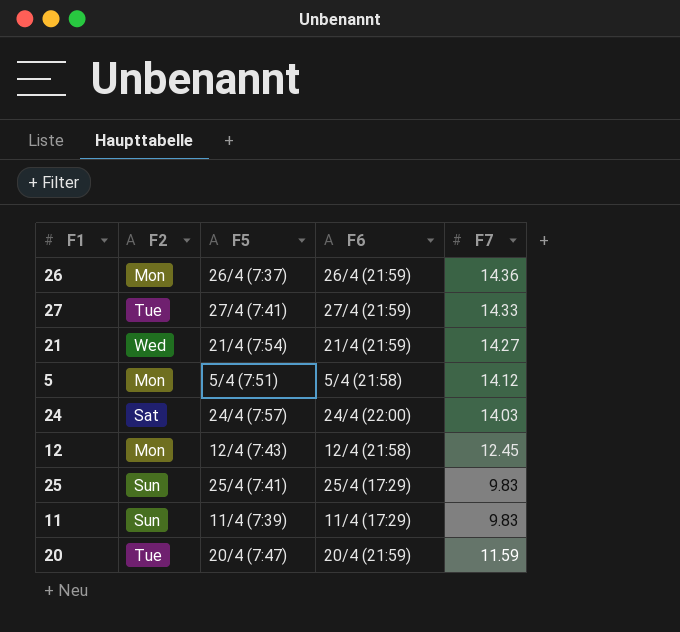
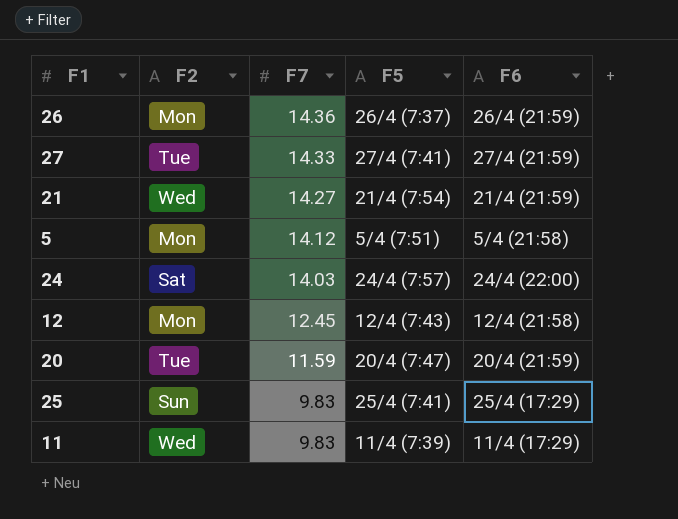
row order: none -> F7 descending
column F7 | position: 5 -> 3
11 | F2: Sun -> Wed

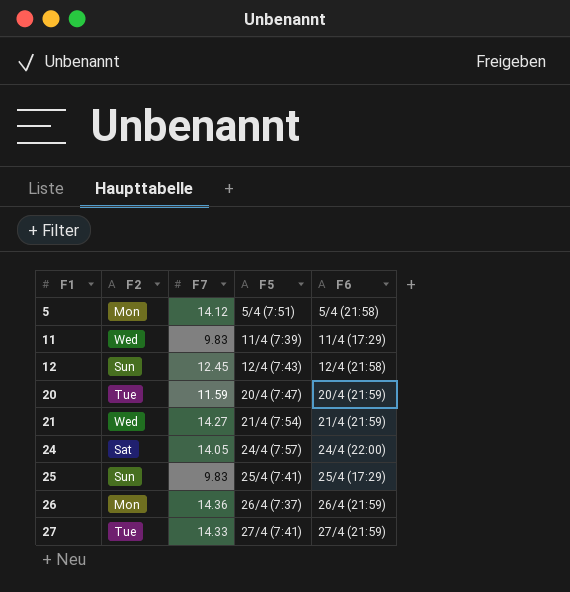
row order: F7 descending -> F1 ascending
12 | F2: Mon -> Sun
24 | F7: 14.03 -> 14.05

